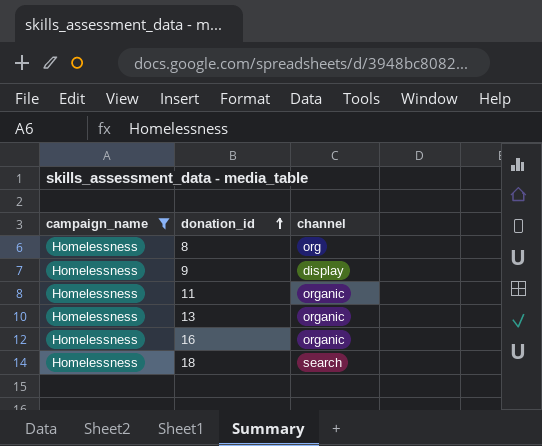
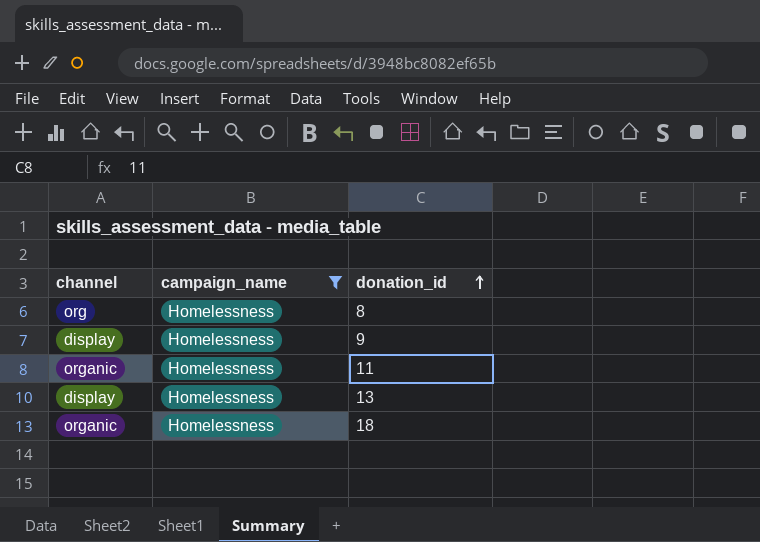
column channel | position: 3 -> 1
row 16: Homelessness | organic -> none
13 | channel: organic -> display
18 | channel: search -> organic

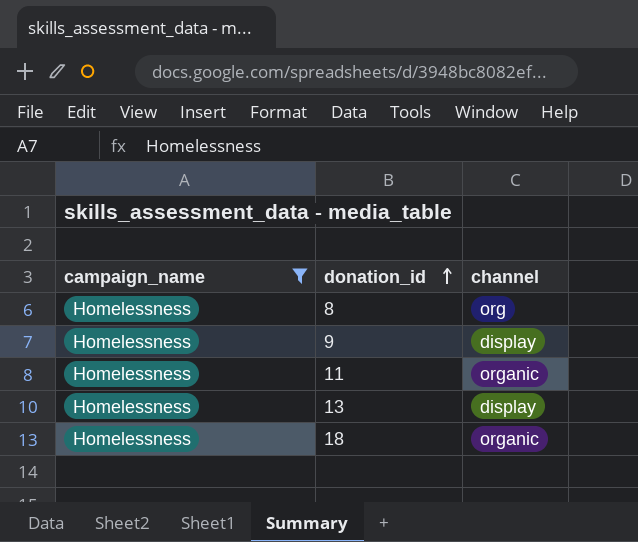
column channel | position: 1 -> 3

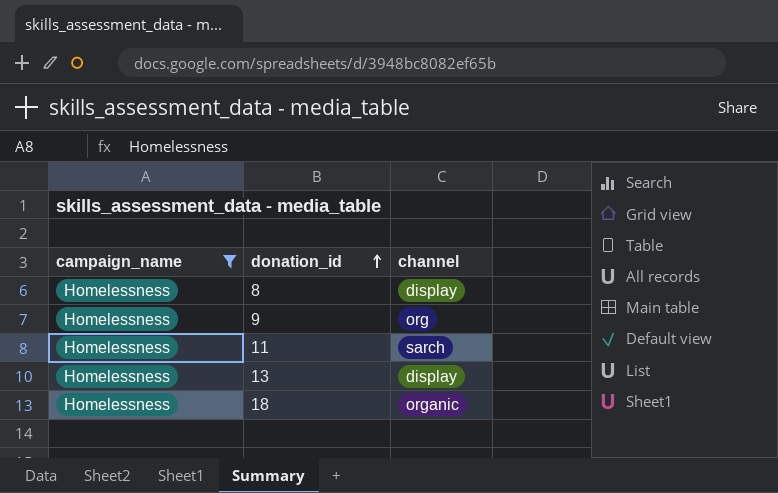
8 | channel: org -> display
9 | channel: display -> org
11 | channel: organic -> sarch

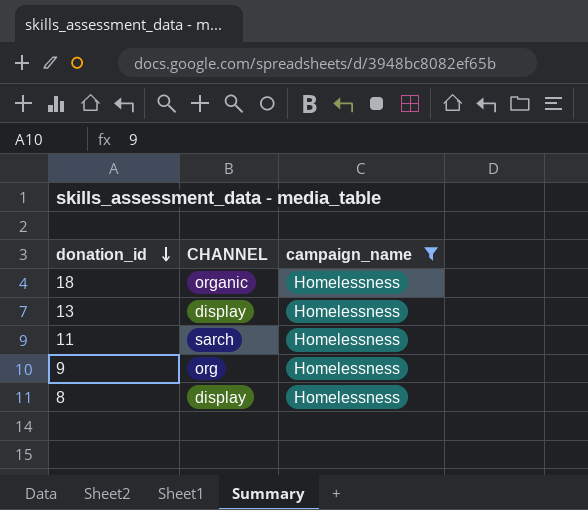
row order: donation_id ascending -> donation_id descending
column name: channel -> CHANNEL
column campaign_name | position: 1 -> 3

